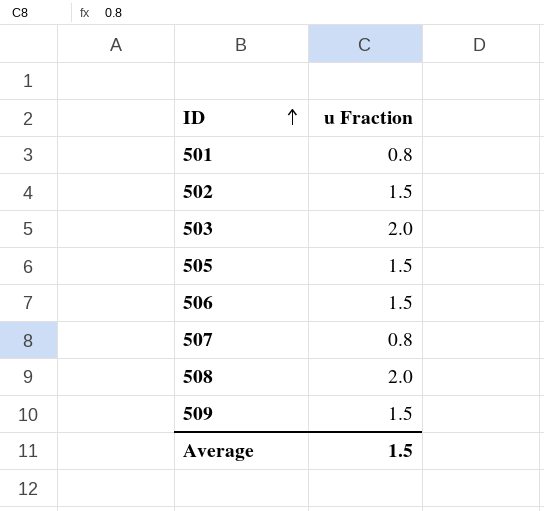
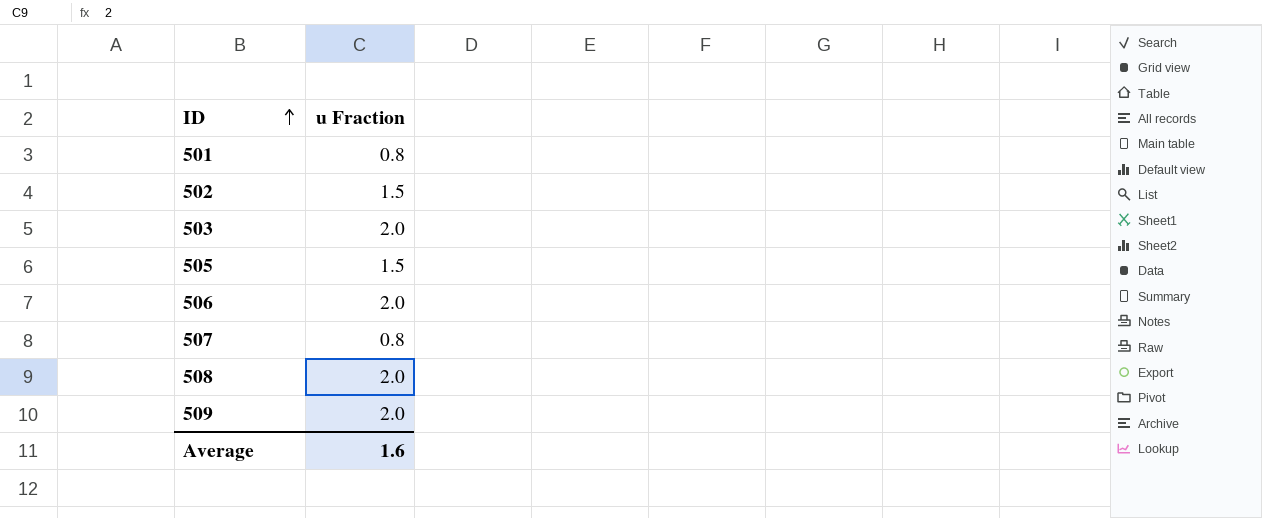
506 | u Fraction: 1.5 -> 2.0
509 | u Fraction: 1.5 -> 2.0
Average | u Fraction: 1.5 -> 1.6

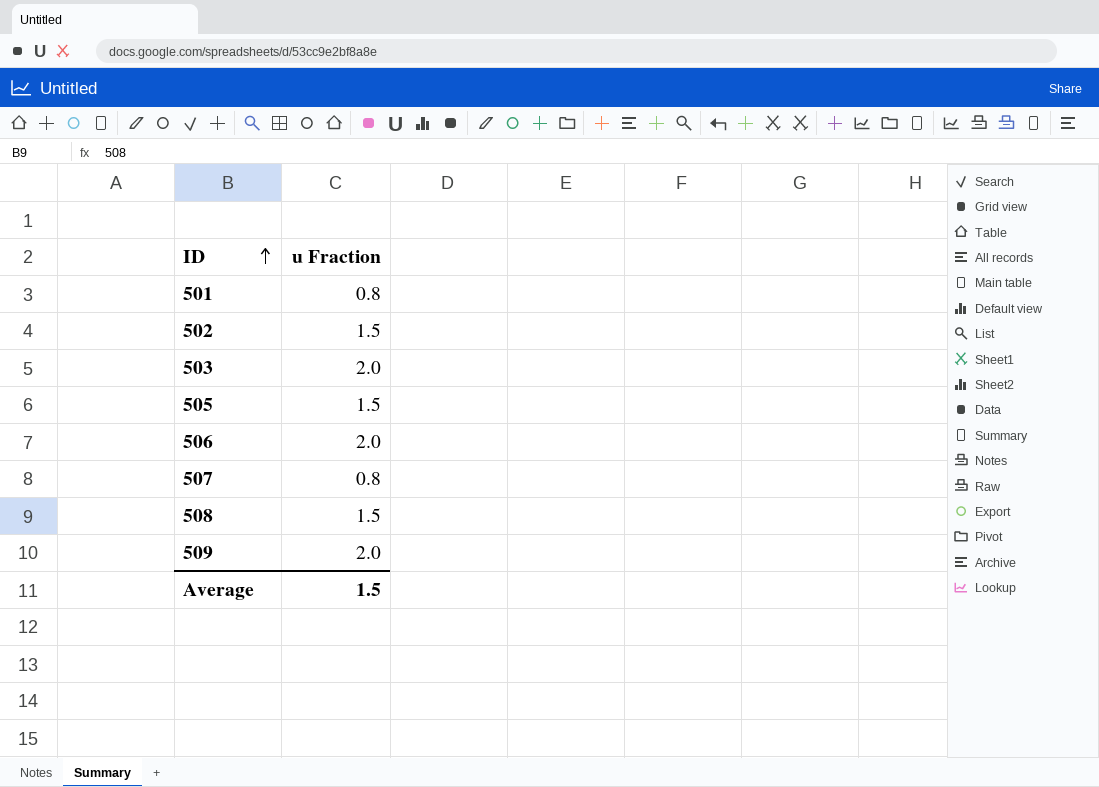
508 | u Fraction: 2.0 -> 1.5
Average | u Fraction: 1.6 -> 1.5

